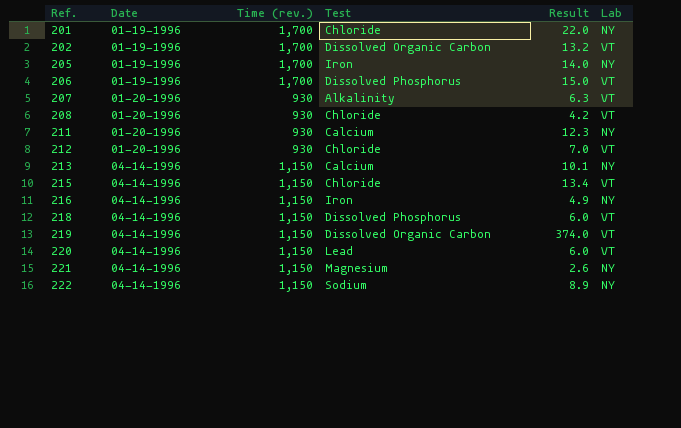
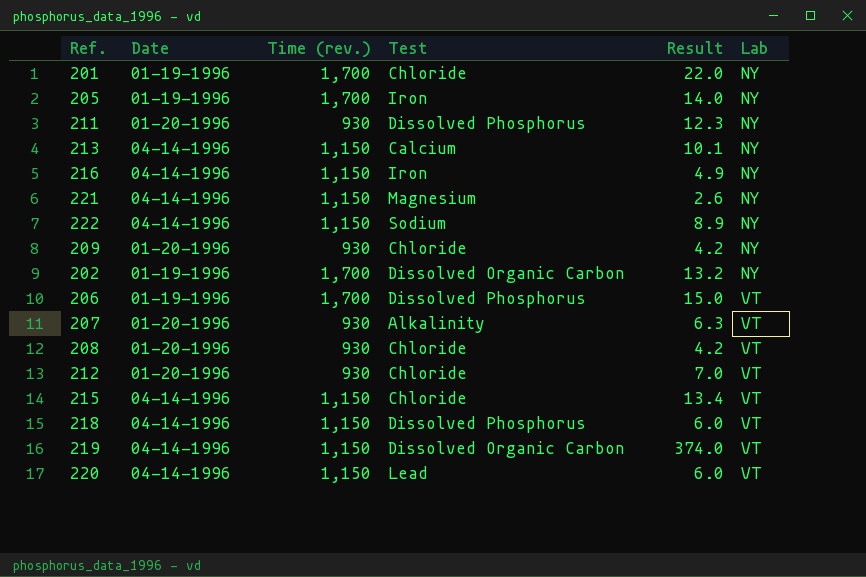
row order: Ref. ascending -> Lab ascending
211 | Test: Calcium -> Dissolved Phosphorus
row 209: none -> 01-20-1996 | 930 | Chloride | 4.2 | NY
202 | Lab: VT -> NY

